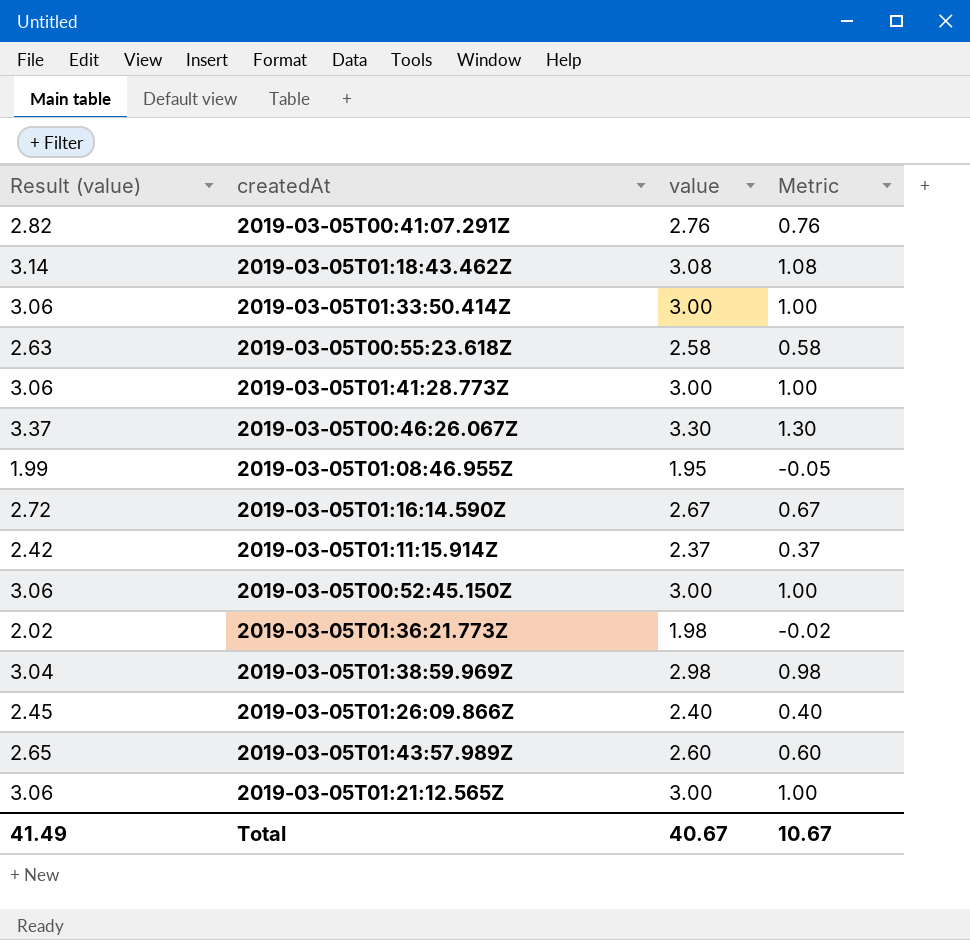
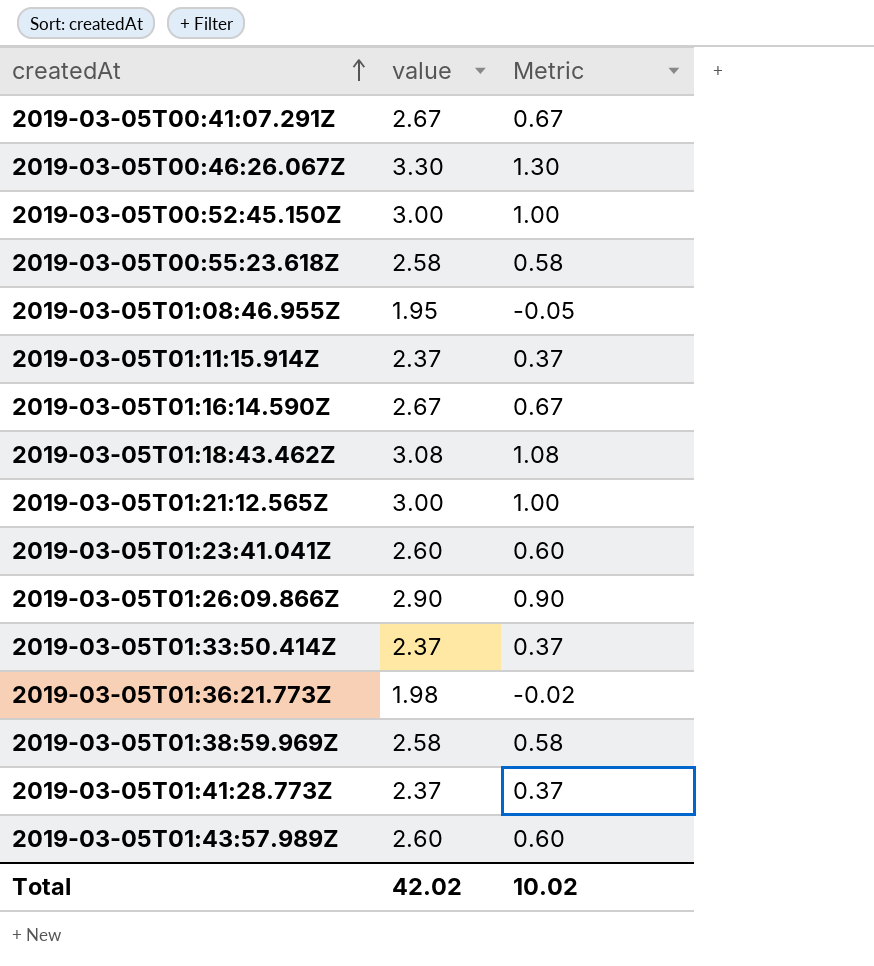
row order: none -> createdAt ascending
column Result (value) | formula: [value] * 1.02 -> none
2019-03-05T00:41:07.291Z | value: 2.76 -> 2.67
2019-03-05T00:41:07.291Z | Metric: 0.76 -> 0.67
row 2019-03-05T01:23:41.041Z: none -> 2.60 | 0.60
2019-03-05T01:26:09.866Z | value: 2.40 -> 2.90
2019-03-05T01:26:09.866Z | Metric: 0.40 -> 0.90
2019-03-05T01:33:50.414Z | value: 3.00 -> 2.37
2019-03-05T01:33:50.414Z | Metric: 1.00 -> 0.37
2019-03-05T01:38:59.969Z | value: 2.98 -> 2.58
2019-03-05T01:38:59.969Z | Metric: 0.98 -> 0.58
2019-03-05T01:41:28.773Z | value: 3.00 -> 2.37
2019-03-05T01:41:28.773Z | Metric: 1.00 -> 0.37
Total | value: 40.67 -> 42.02
Total | Metric: 10.67 -> 10.02

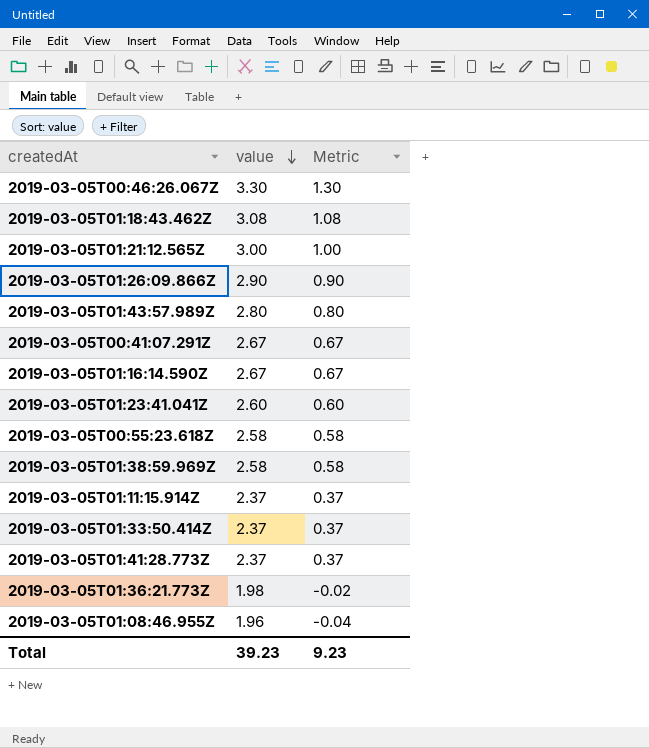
row order: createdAt ascending -> value descending
row 2019-03-05T00:52:45.150Z: 3.00 | 1.00 -> none
2019-03-05T01:43:57.989Z | value: 2.60 -> 2.80
2019-03-05T01:43:57.989Z | Metric: 0.60 -> 0.80
2019-03-05T01:08:46.955Z | value: 1.95 -> 1.96
2019-03-05T01:08:46.955Z | Metric: -0.05 -> -0.04
Total | value: 42.02 -> 39.23
Total | Metric: 10.02 -> 9.23

